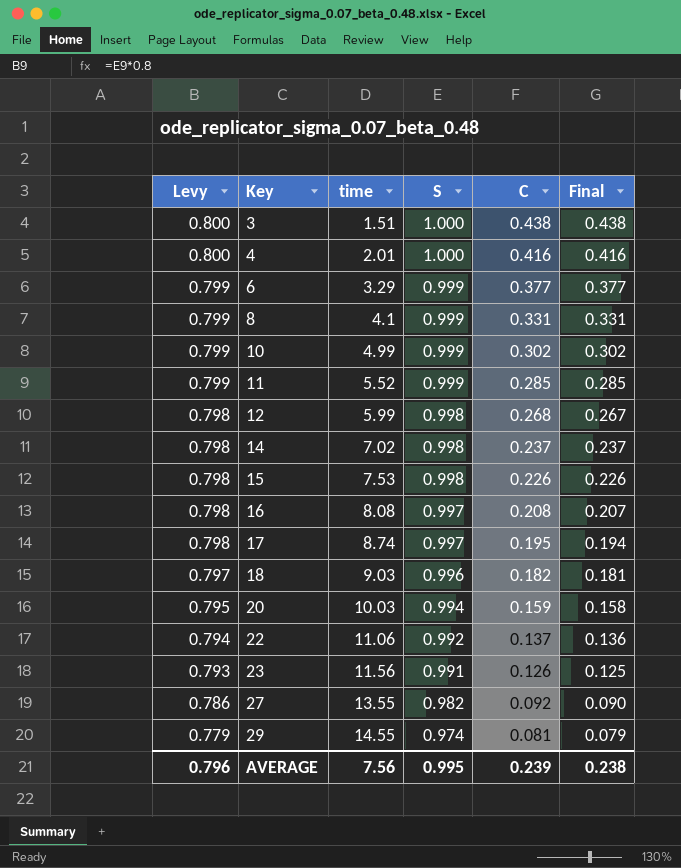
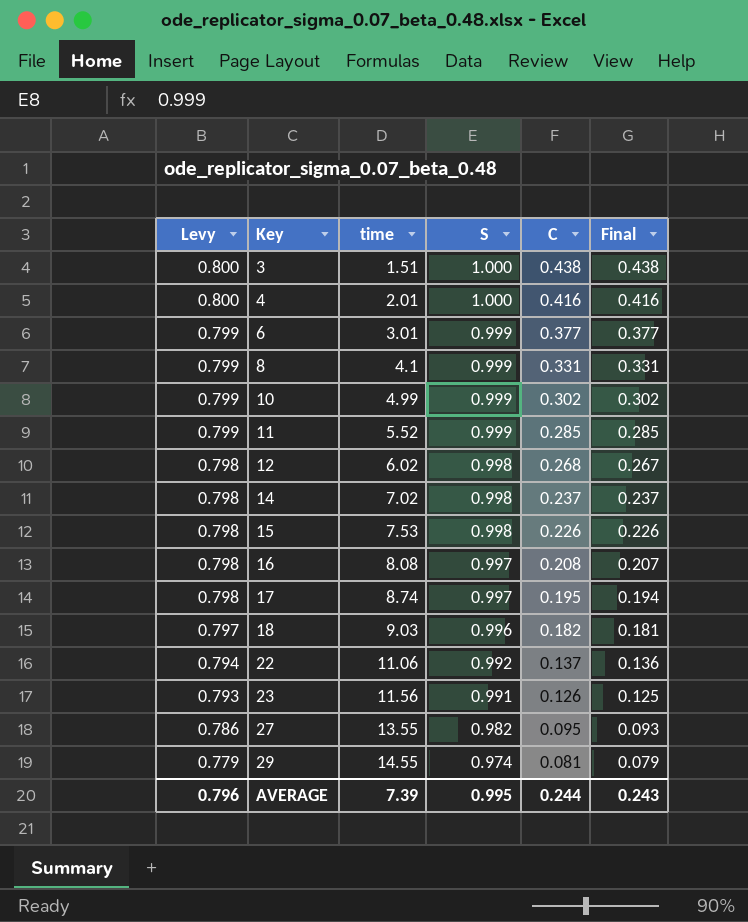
row 20: 0.795 | 10.03 | 0.994 | 0.159 | 0.158 -> none
6 | time: 3.29 -> 3.01
12 | time: 5.99 -> 6.02
27 | C: 0.092 -> 0.095
27 | Final: 0.090 -> 0.093
AVERAGE | time: 7.56 -> 7.39
AVERAGE | C: 0.239 -> 0.244
AVERAGE | Final: 0.238 -> 0.243

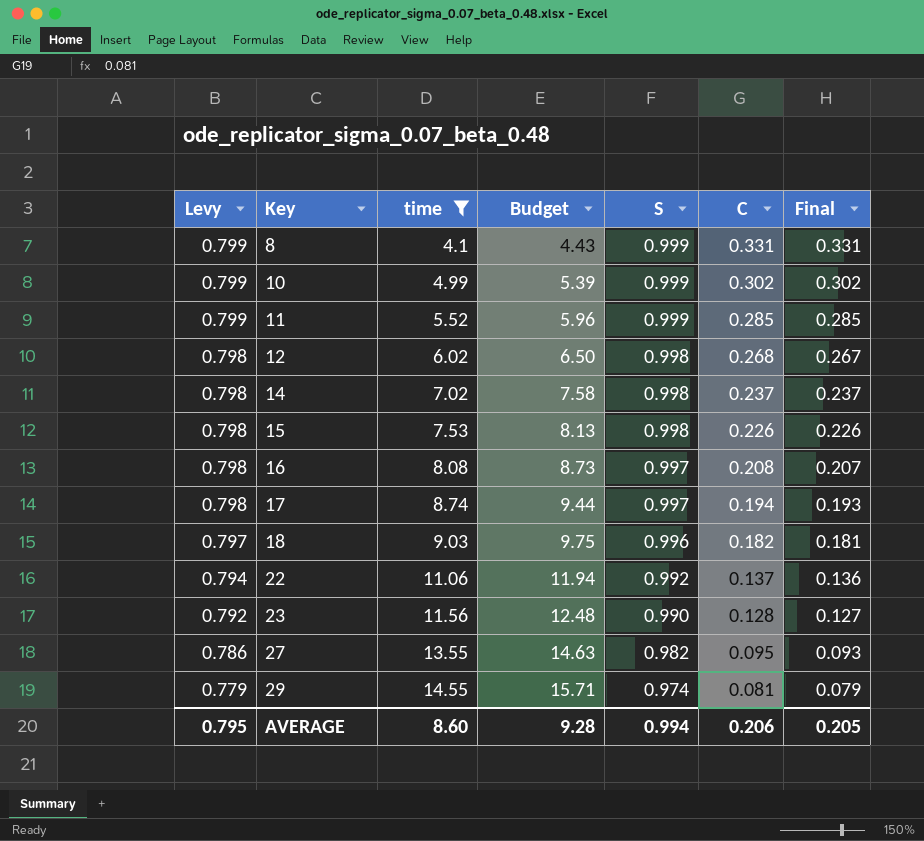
filter: none -> time >= 4.1
column Budget | formula: none -> [time] * 1.08
17 | C: 0.195 -> 0.194
17 | Final: 0.194 -> 0.193
23 | Levy: 0.793 -> 0.792
23 | S: 0.991 -> 0.990
23 | C: 0.126 -> 0.128
23 | Final: 0.125 -> 0.127
AVERAGE | Levy: 0.796 -> 0.795
AVERAGE | time: 7.39 -> 8.60
AVERAGE | S: 0.995 -> 0.994
AVERAGE | C: 0.244 -> 0.206
AVERAGE | Final: 0.243 -> 0.205

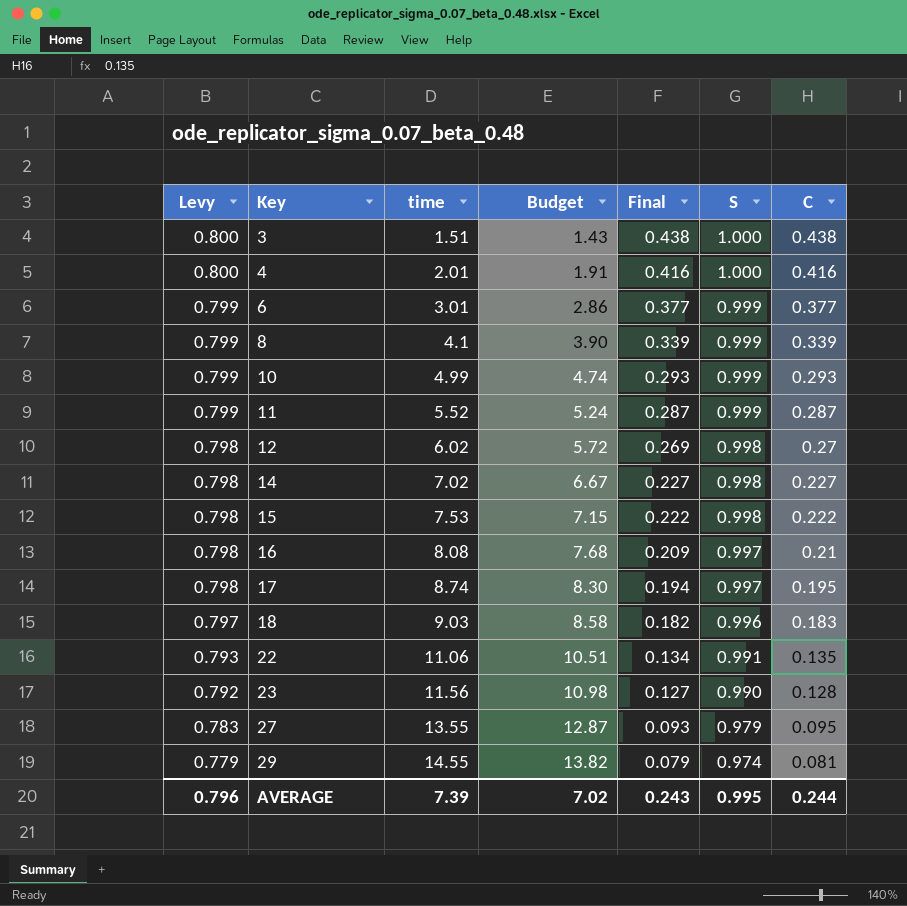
filter: time >= 4.1 -> none
column Budget | formula: [time] * 1.08 -> [time] * 0.95
column Final | position: 7 -> 5
8 | Final: 0.331 -> 0.339
8 | C: 0.331 -> 0.339
10 | Final: 0.302 -> 0.293
10 | C: 0.302 -> 0.293
11 | Final: 0.285 -> 0.287
11 | C: 0.285 -> 0.287
12 | Final: 0.267 -> 0.269
12 | C: 0.268 -> 0.27
14 | Final: 0.237 -> 0.227
14 | C: 0.237 -> 0.227
15 | Final: 0.226 -> 0.222
15 | C: 0.226 -> 0.222
16 | Final: 0.207 -> 0.209
16 | C: 0.208 -> 0.21
17 | Final: 0.193 -> 0.194
17 | C: 0.194 -> 0.195
18 | Final: 0.181 -> 0.182
18 | C: 0.182 -> 0.183
22 | Levy: 0.794 -> 0.793
22 | Final: 0.136 -> 0.134
22 | S: 0.992 -> 0.991
22 | C: 0.137 -> 0.135
27 | Levy: 0.786 -> 0.783
27 | S: 0.982 -> 0.979
AVERAGE | Levy: 0.795 -> 0.796
AVERAGE | time: 8.60 -> 7.39
AVERAGE | Budget: 9.28 -> 7.02
AVERAGE | Final: 0.205 -> 0.243
AVERAGE | S: 0.994 -> 0.995
AVERAGE | C: 0.206 -> 0.244

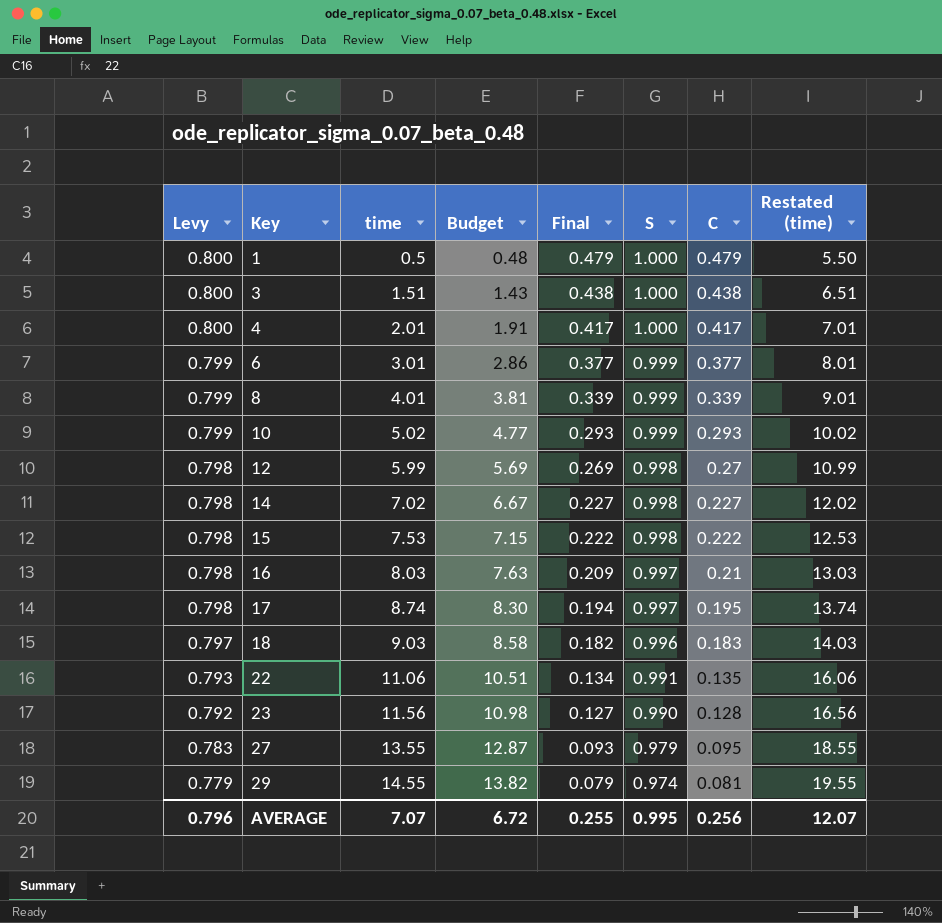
column Restated (time) | formula: none -> [time] + 5
row 11: 0.799 | 5.52 | 5.24 | 0.287 | 0.999 | 0.287 -> none
row 1: none -> 0.800 | 0.5 | 0.48 | 0.479 | 1.000 | 0.479 | 5.50
4 | Final: 0.416 -> 0.417
4 | C: 0.416 -> 0.417
8 | time: 4.1 -> 4.01
8 | Budget: 3.90 -> 3.81
10 | time: 4.99 -> 5.02
10 | Budget: 4.74 -> 4.77
12 | time: 6.02 -> 5.99
12 | Budget: 5.72 -> 5.69
16 | time: 8.08 -> 8.03
16 | Budget: 7.68 -> 7.63
AVERAGE | time: 7.39 -> 7.07
AVERAGE | Budget: 7.02 -> 6.72
AVERAGE | Final: 0.243 -> 0.255
AVERAGE | C: 0.244 -> 0.256

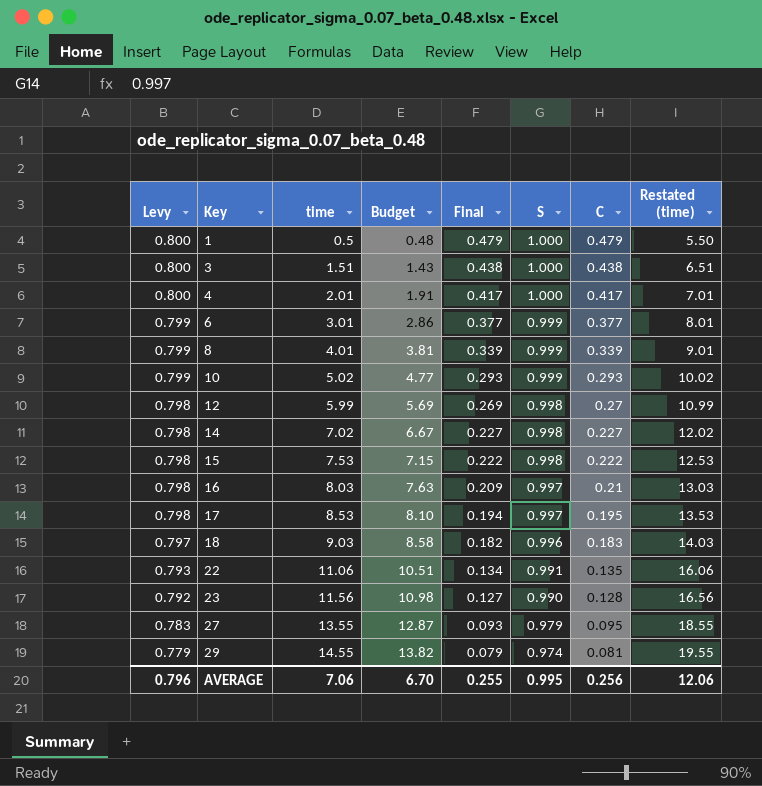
17 | time: 8.74 -> 8.53
17 | Budget: 8.30 -> 8.10
17 | Restated (time): 13.74 -> 13.53
AVERAGE | time: 7.07 -> 7.06
AVERAGE | Budget: 6.72 -> 6.70
AVERAGE | Restated (time): 12.07 -> 12.06

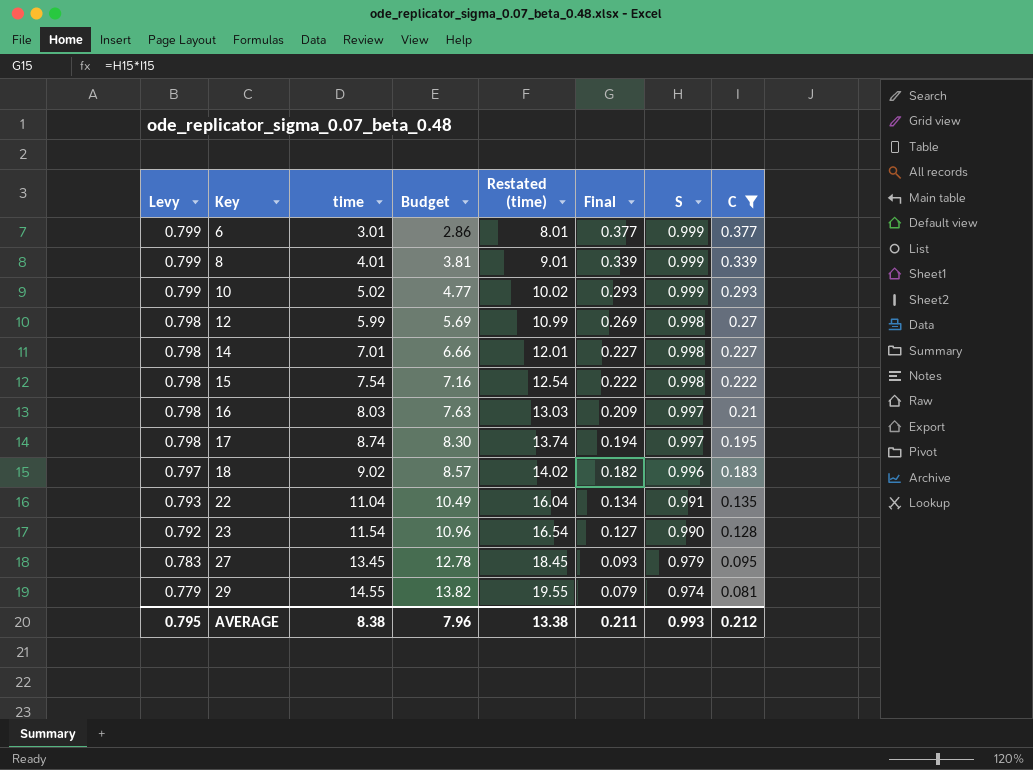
filter: none -> C <= 0.377
column Restated (time) | position: 8 -> 5
14 | time: 7.02 -> 7.01
14 | Budget: 6.67 -> 6.66
14 | Restated (time): 12.02 -> 12.01
15 | time: 7.53 -> 7.54
15 | Budget: 7.15 -> 7.16
15 | Restated (time): 12.53 -> 12.54
17 | time: 8.53 -> 8.74
17 | Budget: 8.10 -> 8.30
17 | Restated (time): 13.53 -> 13.74
18 | time: 9.03 -> 9.02
18 | Budget: 8.58 -> 8.57
18 | Restated (time): 14.03 -> 14.02
22 | time: 11.06 -> 11.04
22 | Budget: 10.51 -> 10.49
22 | Restated (time): 16.06 -> 16.04
23 | time: 11.56 -> 11.54
23 | Budget: 10.98 -> 10.96
23 | Restated (time): 16.56 -> 16.54
27 | time: 13.55 -> 13.45
27 | Budget: 12.87 -> 12.78
27 | Restated (time): 18.55 -> 18.45
AVERAGE | Levy: 0.796 -> 0.795
AVERAGE | time: 7.06 -> 8.38
AVERAGE | Budget: 6.70 -> 7.96
AVERAGE | Restated (time): 12.06 -> 13.38
AVERAGE | Final: 0.255 -> 0.211
AVERAGE | S: 0.995 -> 0.993
AVERAGE | C: 0.256 -> 0.212

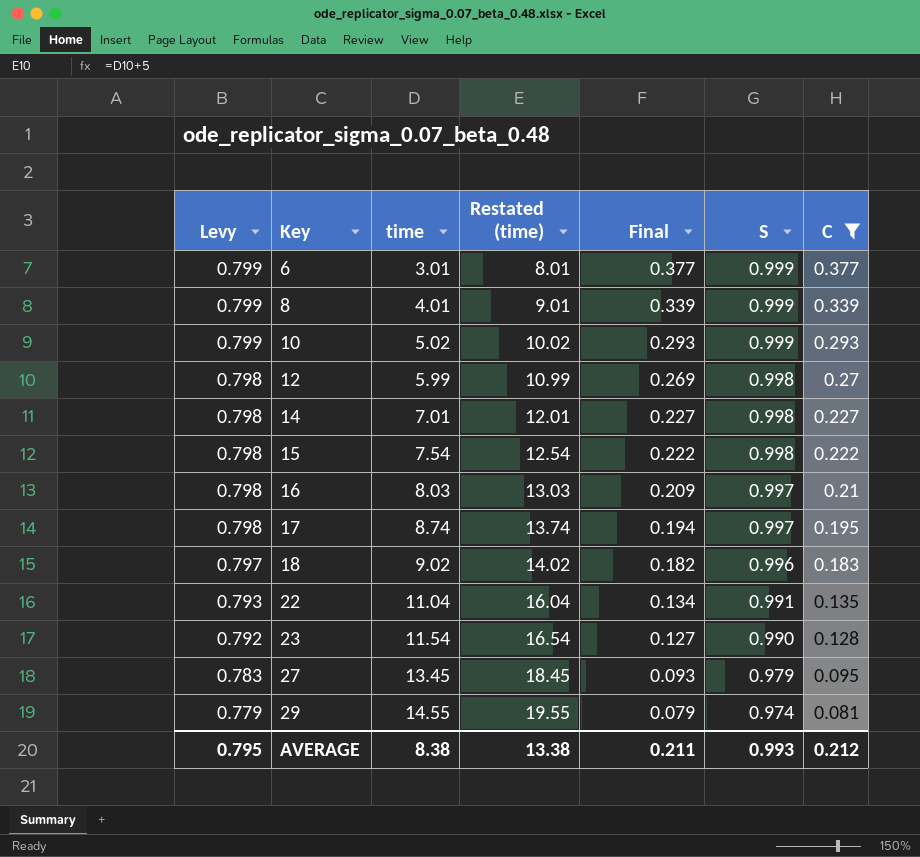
column Budget | formula: [time] * 0.95 -> none

